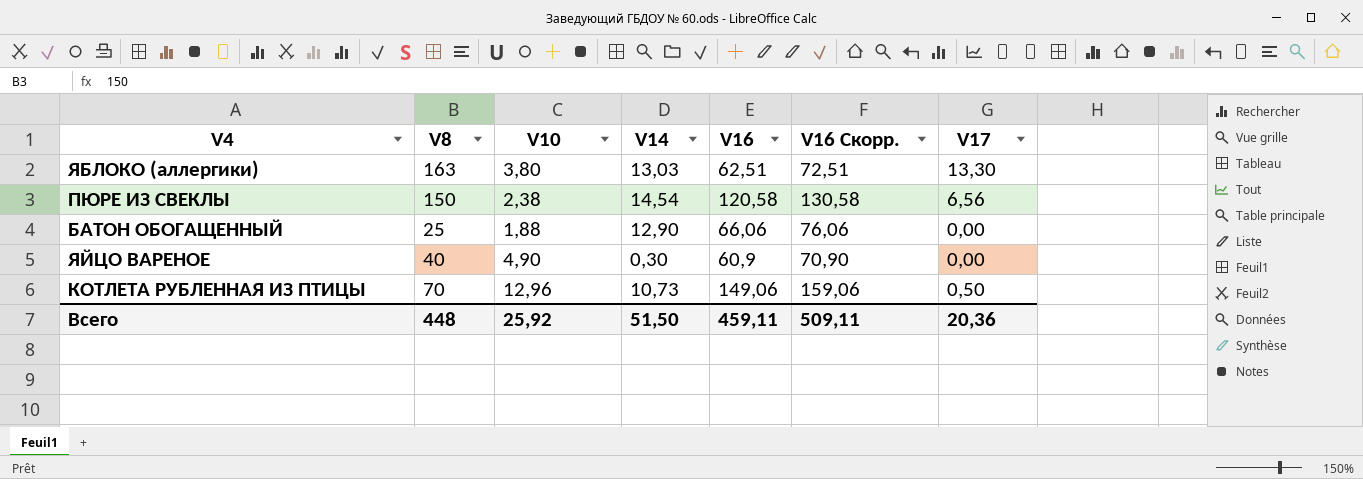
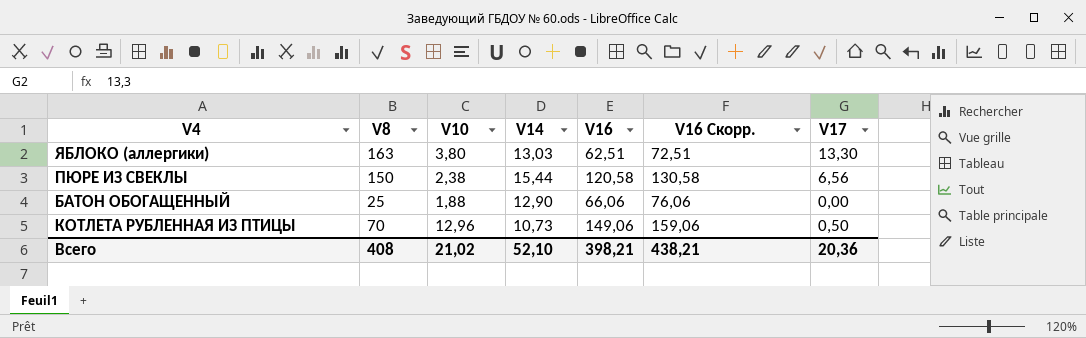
row ЯЙЦО ВАРЕНОЕ: 40 | 4,90 | 0,30 | 60,9 | 70,90 | 0,00 -> none
ПЮРЕ ИЗ СВЕКЛЫ | V14: 14,54 -> 15,44
Всего | V8: 448 -> 408
Всего | V10: 25,92 -> 21,02
Всего | V14: 51,50 -> 52,10
Всего | V16: 459,11 -> 398,21
Всего | V16 Скорр.: 509,11 -> 438,21

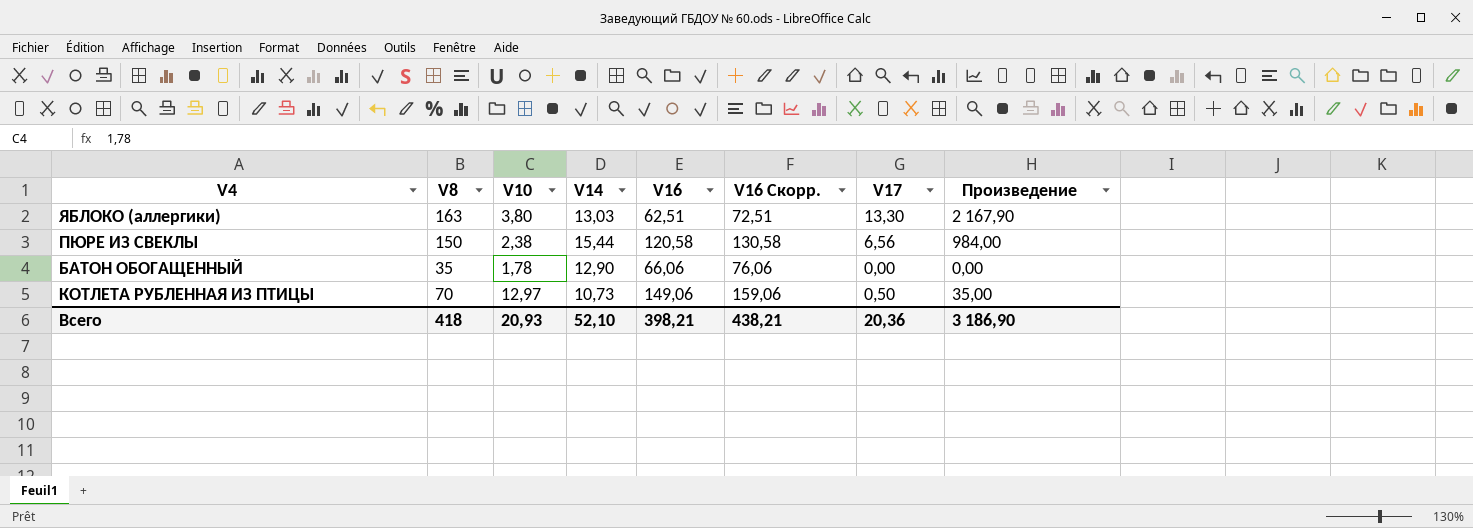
column Произведение | formula: none -> [V8] * [V17]
БАТОН ОБОГАЩЕННЫЙ | V8: 25 -> 35
БАТОН ОБОГАЩЕННЫЙ | V10: 1,88 -> 1,78
КОТЛЕТА РУБЛЕННАЯ ИЗ ПТИЦЫ | V10: 12,96 -> 12,97
Всего | V8: 408 -> 418
Всего | V10: 21,02 -> 20,93

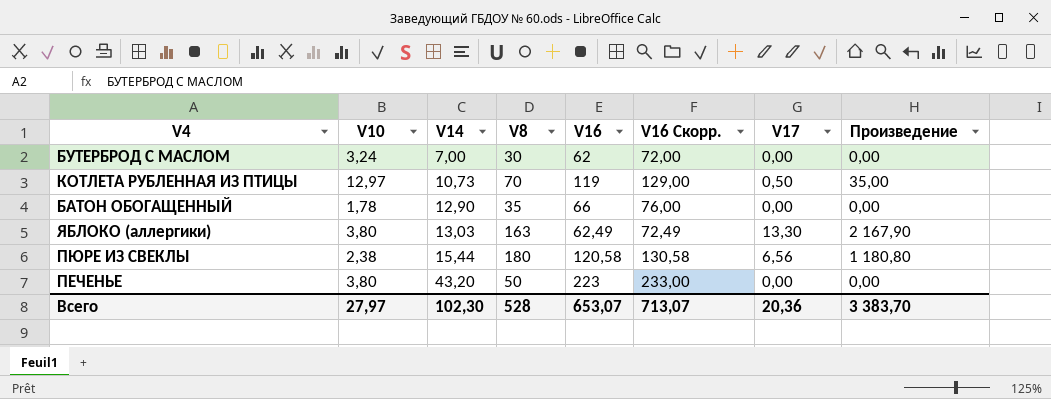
row order: none -> V14 ascending
column V8 | position: 2 -> 4
row БУТЕРБРОД С МАСЛОМ: none -> 3,24 | 7,00 | 30 | 62 | 72,00 | 0,00 | 0,00
КОТЛЕТА РУБЛЕННАЯ ИЗ ПТИЦЫ | V16: 149,06 -> 119
КОТЛЕТА РУБЛЕННАЯ ИЗ ПТИЦЫ | V16 Скорр.: 159,06 -> 129,00
БАТОН ОБОГАЩЕННЫЙ | V16: 66,06 -> 66
БАТОН ОБОГАЩЕННЫЙ | V16 Скорр.: 76,06 -> 76,00
ЯБЛОКО (аллергики) | V16: 62,51 -> 62,49
ЯБЛОКО (аллергики) | V16 Скорр.: 72,51 -> 72,49
ПЮРЕ ИЗ СВЕКЛЫ | V8: 150 -> 180
ПЮРЕ ИЗ СВЕКЛЫ | Произведение: 984,00 -> 1 180,80
row ПЕЧЕНЬЕ: none -> 3,80 | 43,20 | 50 | 223 | 233,00 | 0,00 | 0,00
Всего | V10: 20,93 -> 27,97
Всего | V14: 52,10 -> 102,30
Всего | V8: 418 -> 528
Всего | V16: 398,21 -> 653,07
Всего | V16 Скорр.: 438,21 -> 713,07
Всего | Произведение: 3 186,90 -> 3 383,70

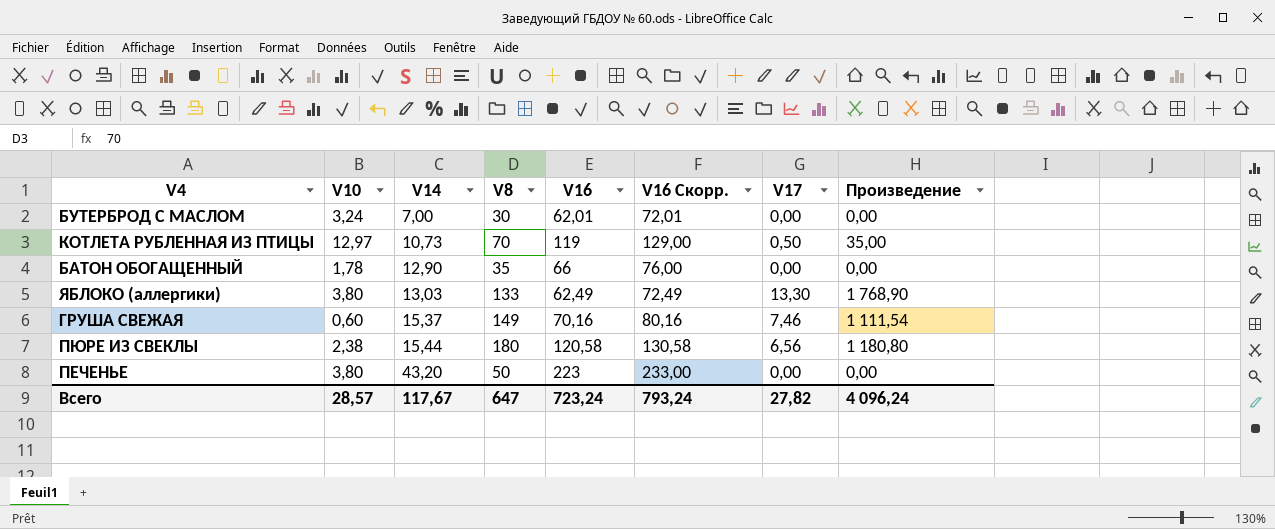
БУТЕРБРОД С МАСЛОМ | V16: 62 -> 62,01
БУТЕРБРОД С МАСЛОМ | V16 Скорр.: 72,00 -> 72,01
ЯБЛОКО (аллергики) | V8: 163 -> 133
ЯБЛОКО (аллергики) | Произведение: 2 167,90 -> 1 768,90
row ГРУША СВЕЖАЯ: none -> 0,60 | 15,37 | 149 | 70,16 | 80,16 | 7,46 | 1 111,54
Всего | V10: 27,97 -> 28,57
Всего | V14: 102,30 -> 117,67
Всего | V8: 528 -> 647
Всего | V16: 653,07 -> 723,24
Всего | V16 Скорр.: 713,07 -> 793,24
Всего | V17: 20,36 -> 27,82
Всего | Произведение: 3 383,70 -> 4 096,24

